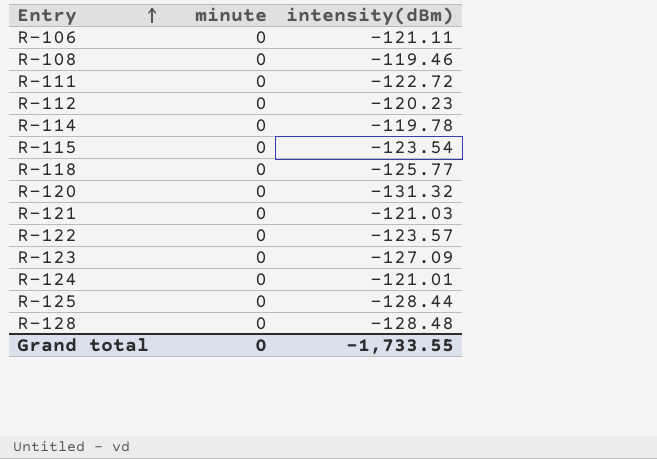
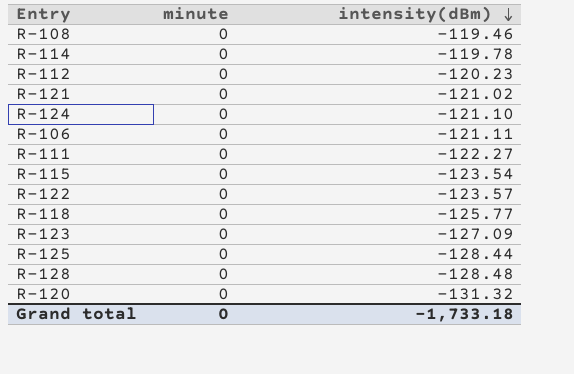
row order: Entry ascending -> intensity(dBm) descending
R-121 | intensity(dBm): -121.03 -> -121.02
R-124 | intensity(dBm): -121.01 -> -121.10
R-111 | intensity(dBm): -122.72 -> -122.27
Grand total | intensity(dBm): -1,733.55 -> -1,733.18

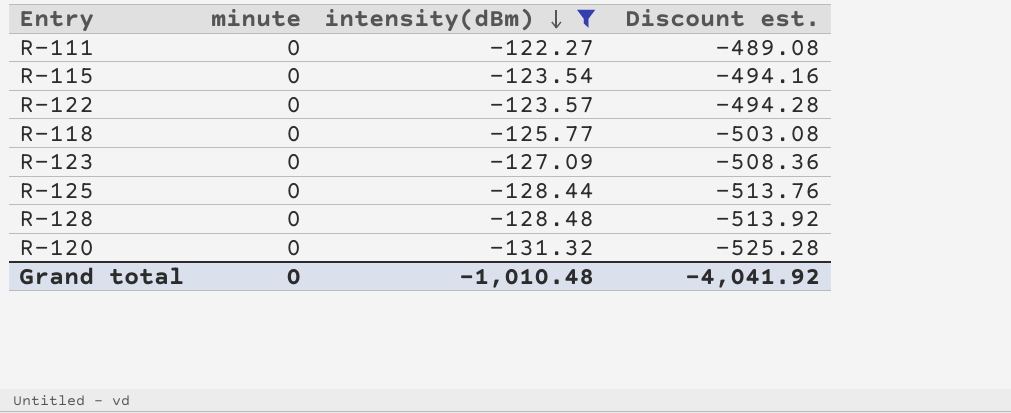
filter: none -> intensity(dBm) <= -122.27
column Discount est. | formula: none -> [intensity(dBm)] * 4
Grand total | intensity(dBm): -1,733.18 -> -1,010.48

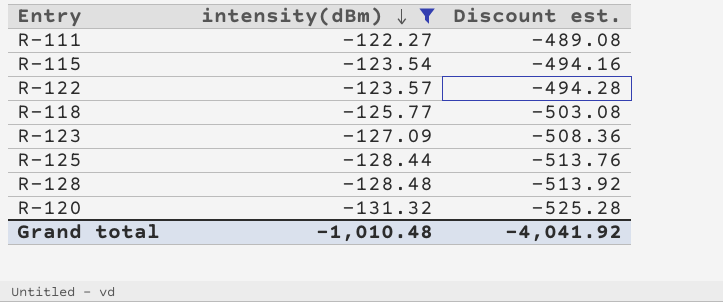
column minute | position: 2 -> none

